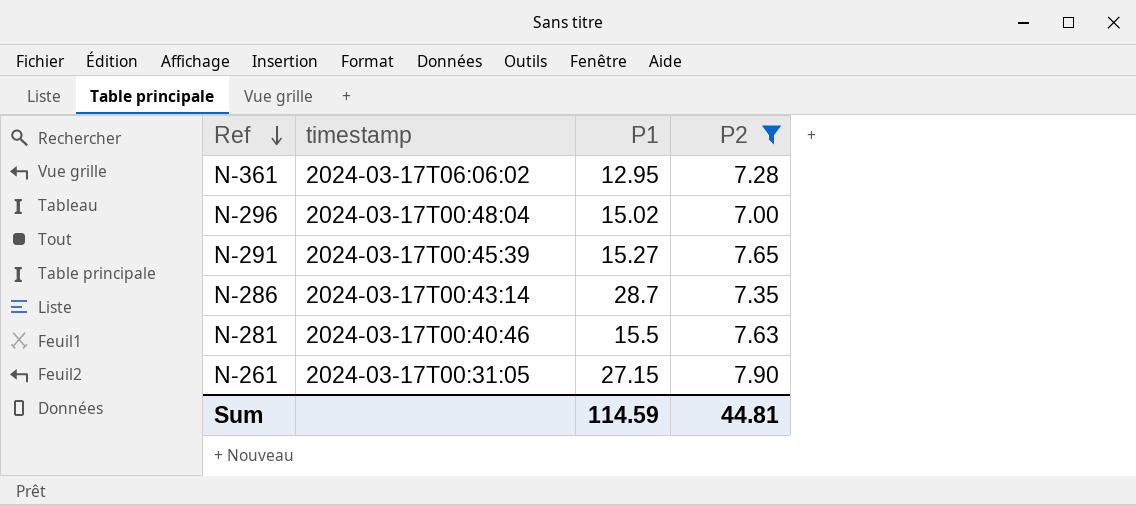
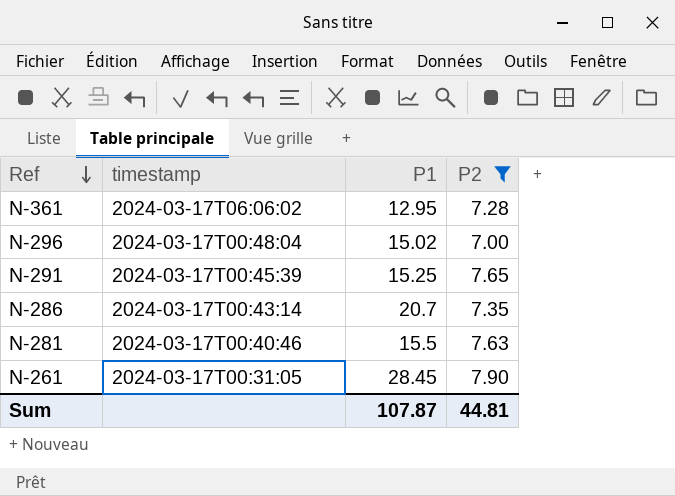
N-291 | P1: 15.27 -> 15.25
N-286 | P1: 28.7 -> 20.7
N-261 | P1: 27.15 -> 28.45
Sum | P1: 114.59 -> 107.87

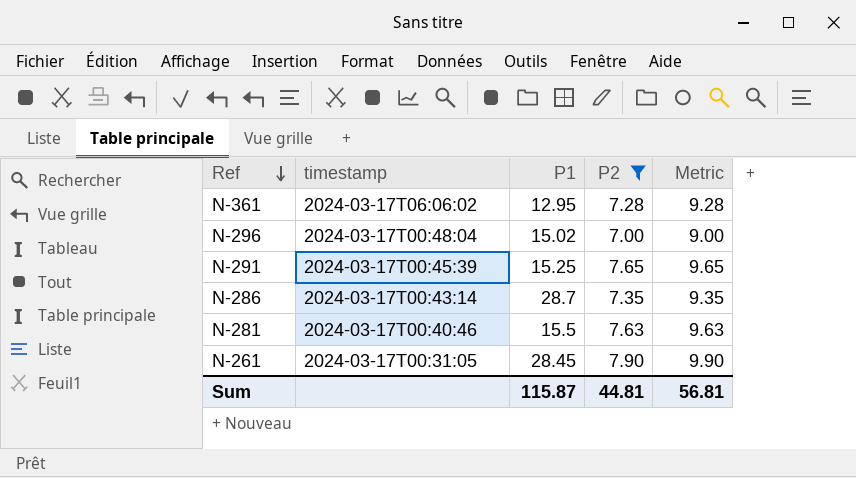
column Metric | formula: none -> [P2] + 2
N-286 | P1: 20.7 -> 28.7
Sum | P1: 107.87 -> 115.87

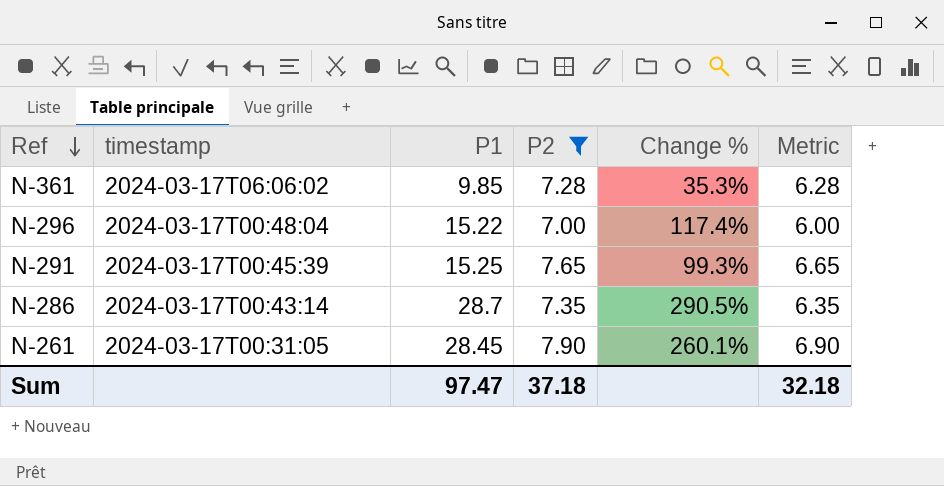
column Change % | formula: none -> ([P1] - [P2]) / [P2]
column Metric | formula: [P2] + 2 -> [P2] - 1
row N-281: 2024-03-17T00:40:46 | 15.5 | 7.63 | 9.63 -> none
N-361 | P1: 12.95 -> 9.85
N-296 | P1: 15.02 -> 15.22
Sum | P1: 115.87 -> 97.47
Sum | P2: 44.81 -> 37.18
Sum | Metric: 56.81 -> 32.18

